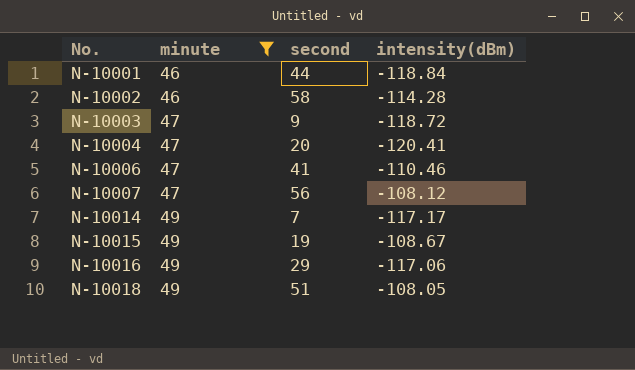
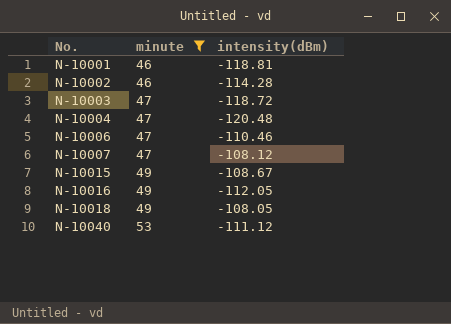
column second | position: 3 -> none
row N-10014: 49 | 7 | -117.17 -> none
N-10001 | intensity(dBm): -118.84 -> -118.81
N-10004 | intensity(dBm): -120.41 -> -120.48
N-10016 | intensity(dBm): -117.06 -> -112.05
row N-10040: none -> 53 | -111.12

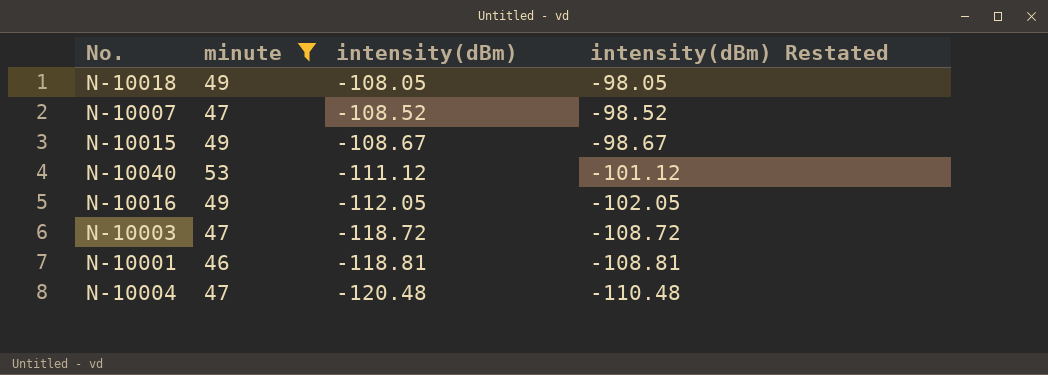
row order: No. ascending -> intensity(dBm) descending
column intensity(dBm) Restated | formula: none -> [intensity(dBm)] + 10
row N-10002: 46 | -114.28 -> none
row N-10006: 47 | -110.46 -> none
N-10007 | intensity(dBm): -108.12 -> -108.52

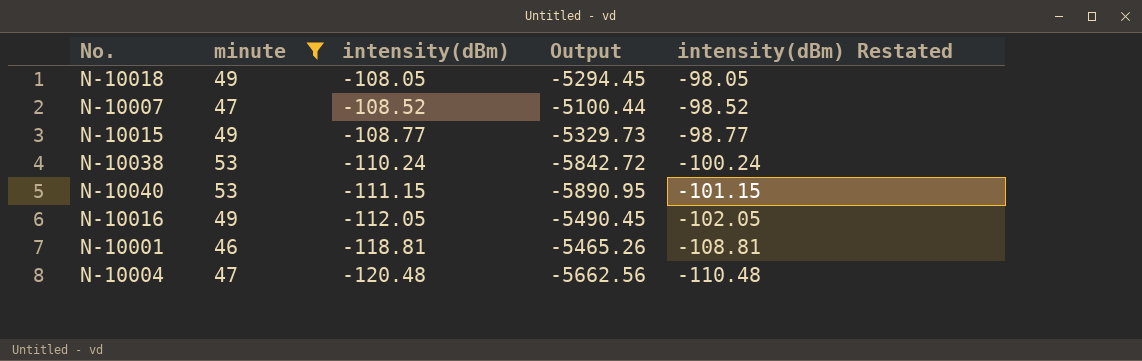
column Output | formula: none -> [minute] * [intensity(dBm)]
row N-10003: 47 | -118.72 | -108.72 -> none
N-10015 | intensity(dBm): -108.67 -> -108.77
N-10015 | intensity(dBm) Restated: -98.67 -> -98.77
row N-10038: none -> 53 | -110.24 | -5842.72 | -100.24
N-10040 | intensity(dBm): -111.12 -> -111.15
N-10040 | intensity(dBm) Restated: -101.12 -> -101.15

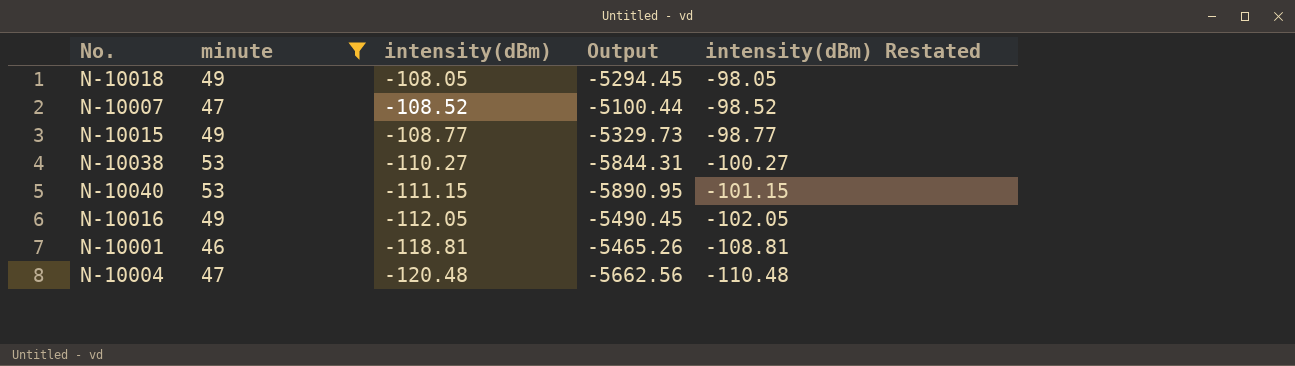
N-10038 | intensity(dBm): -110.24 -> -110.27
N-10038 | Output: -5842.72 -> -5844.31
N-10038 | intensity(dBm) Restated: -100.24 -> -100.27

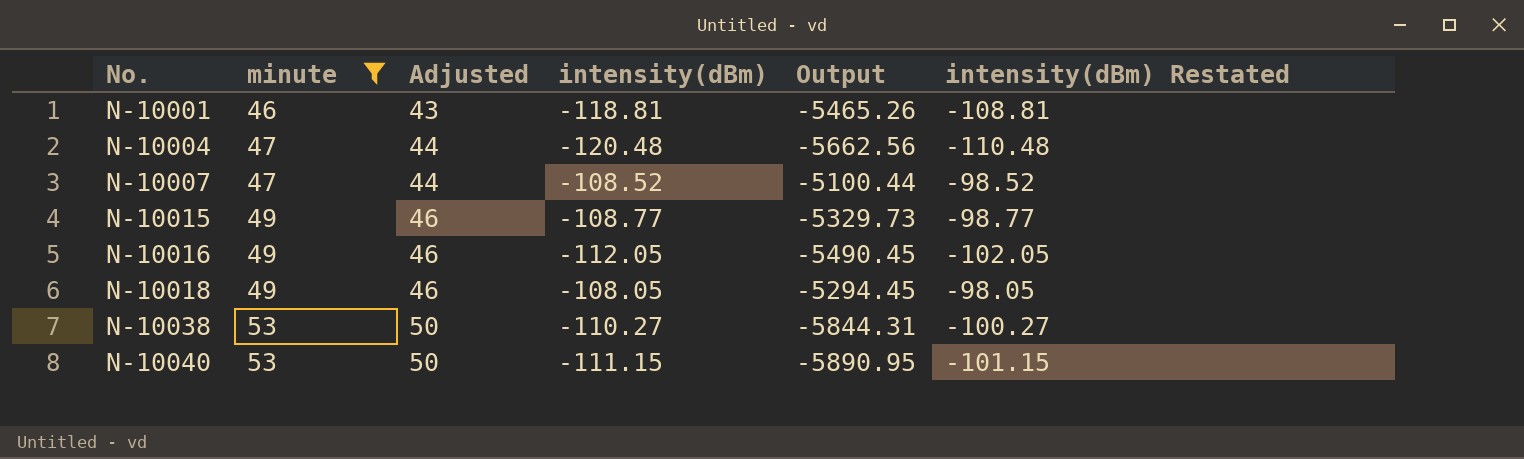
row order: intensity(dBm) descending -> No. ascending
column Adjusted | formula: none -> [minute] - 3

